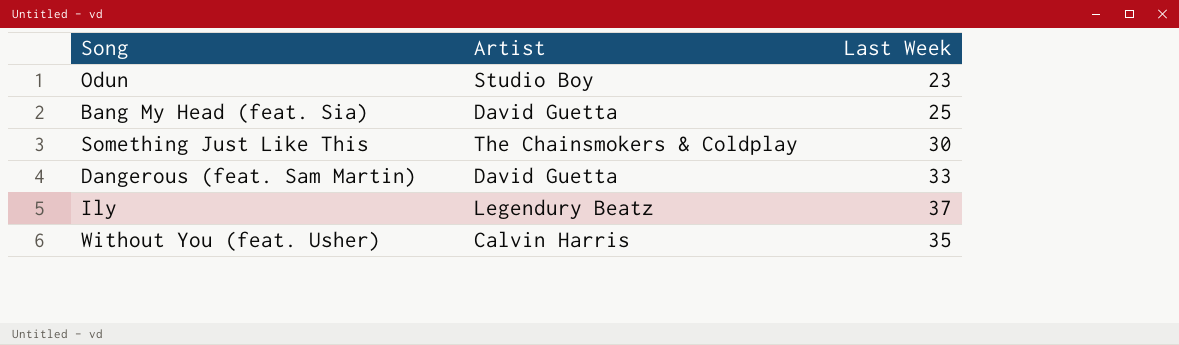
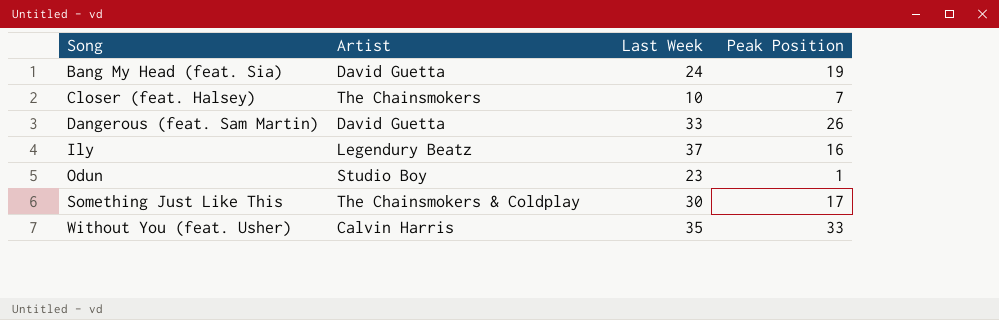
row order: none -> Song ascending
column Peak Position | position: none -> 4
Bang My Head (feat. Sia) | Last Week: 25 -> 24
row Closer (feat. Halsey): none -> The Chainsmokers | 10 | 7

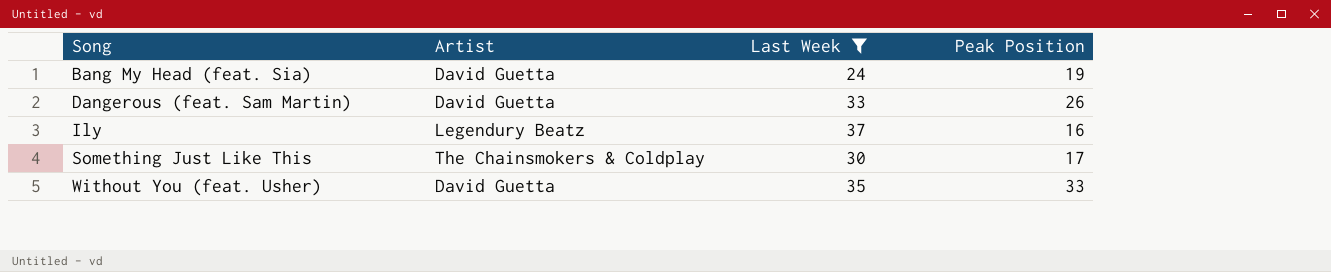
filter: none -> Last Week >= 24
Without You (feat. Usher) | Artist: Calvin Harris -> David Guetta

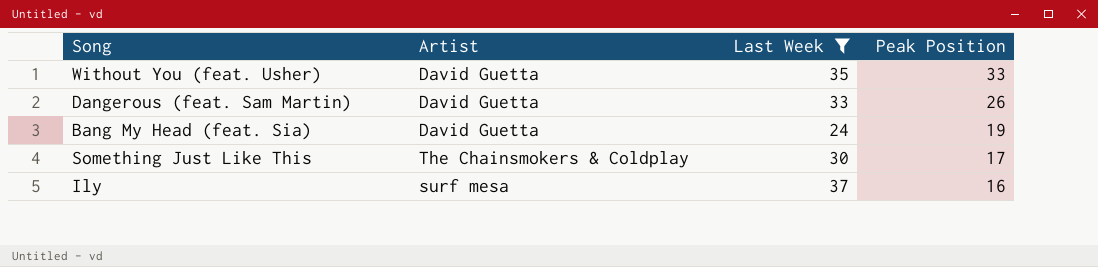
row order: Song ascending -> Peak Position descending
Ily | Artist: Legendury Beatz -> surf mesa

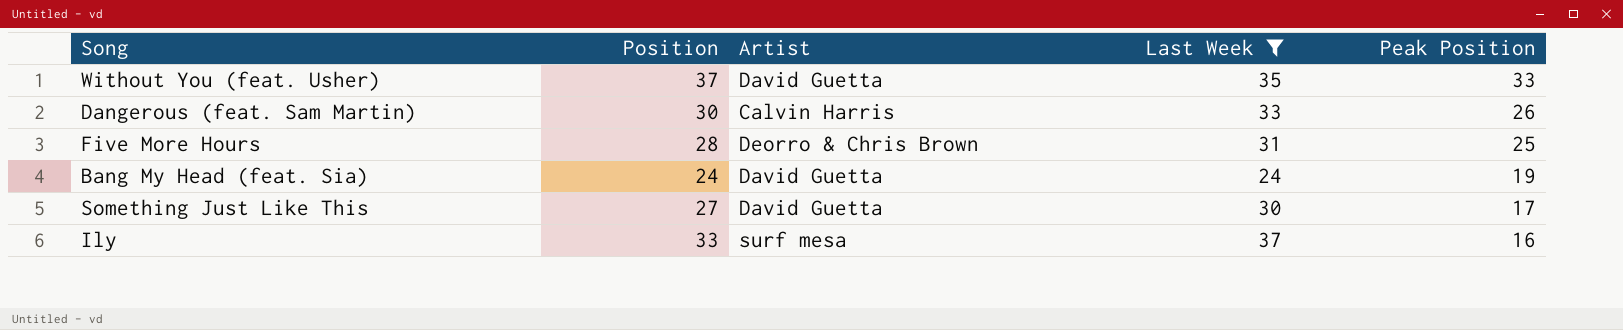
column Position | position: none -> 2
Dangerous (feat. Sam Martin) | Artist: David Guetta -> Calvin Harris
row Five More Hours: none -> 28 | Deorro & Chris Brown | 31 | 25
Something Just Like This | Artist: The Chainsmokers & Coldplay -> David Guetta

